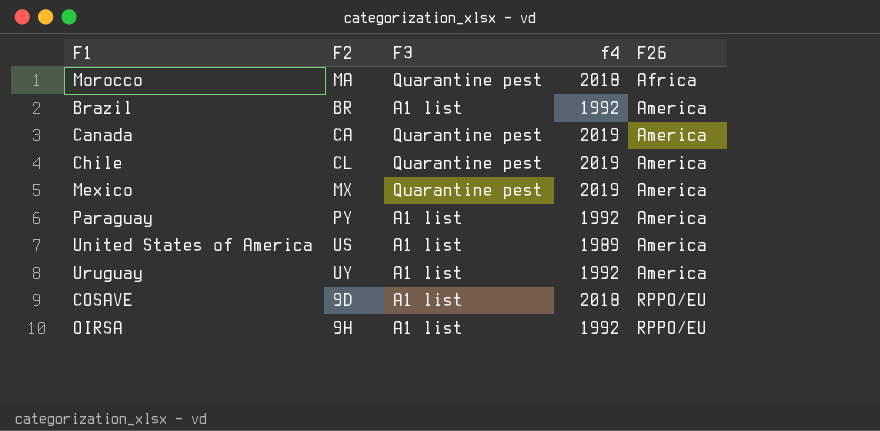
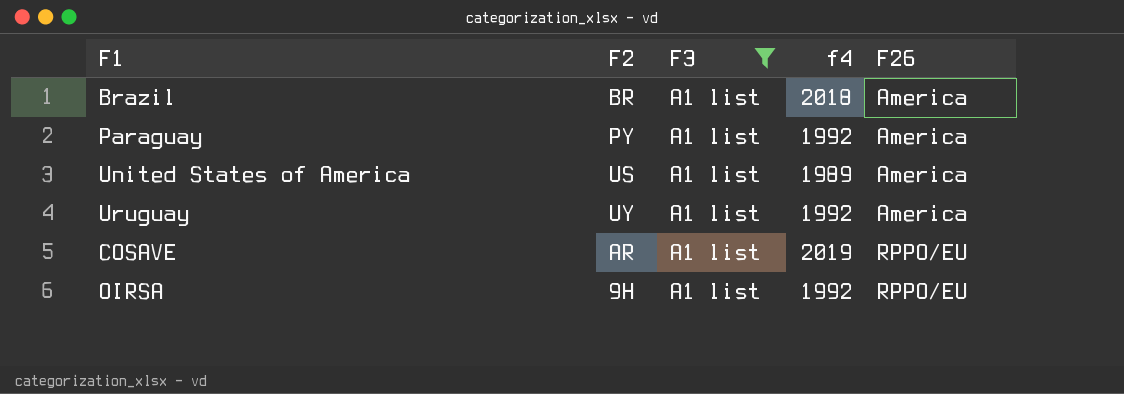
filter: none -> F3 = A1 list
Brazil | f4: 1992 -> 2018
COSAVE | F2: 9D -> AR
COSAVE | f4: 2018 -> 2019

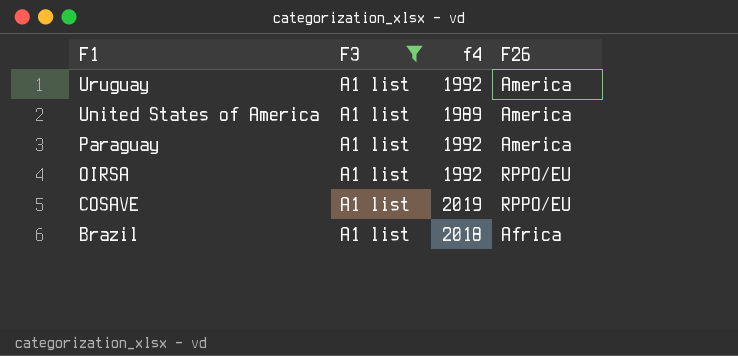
row order: F26 ascending -> F1 descending
column F2 | position: 2 -> none
Brazil | F26: America -> Africa

